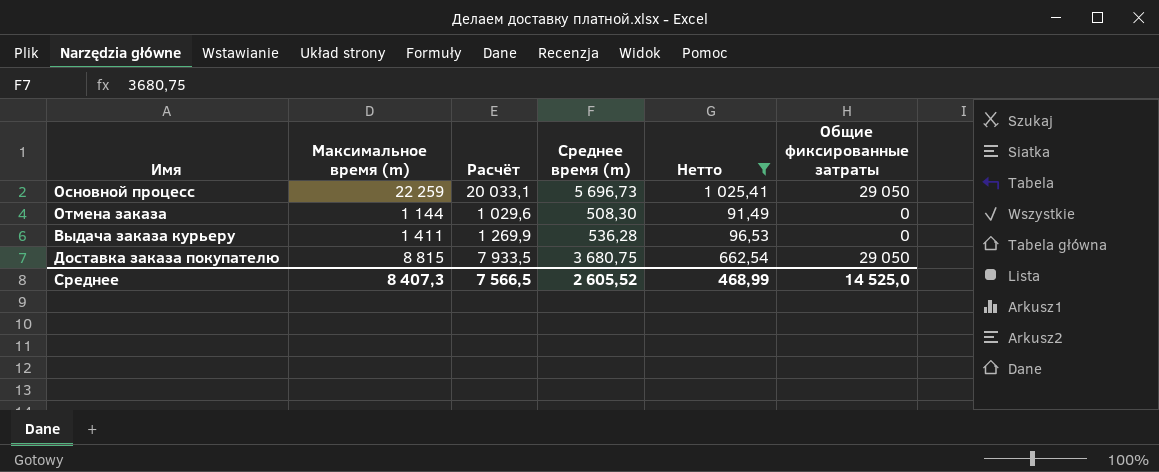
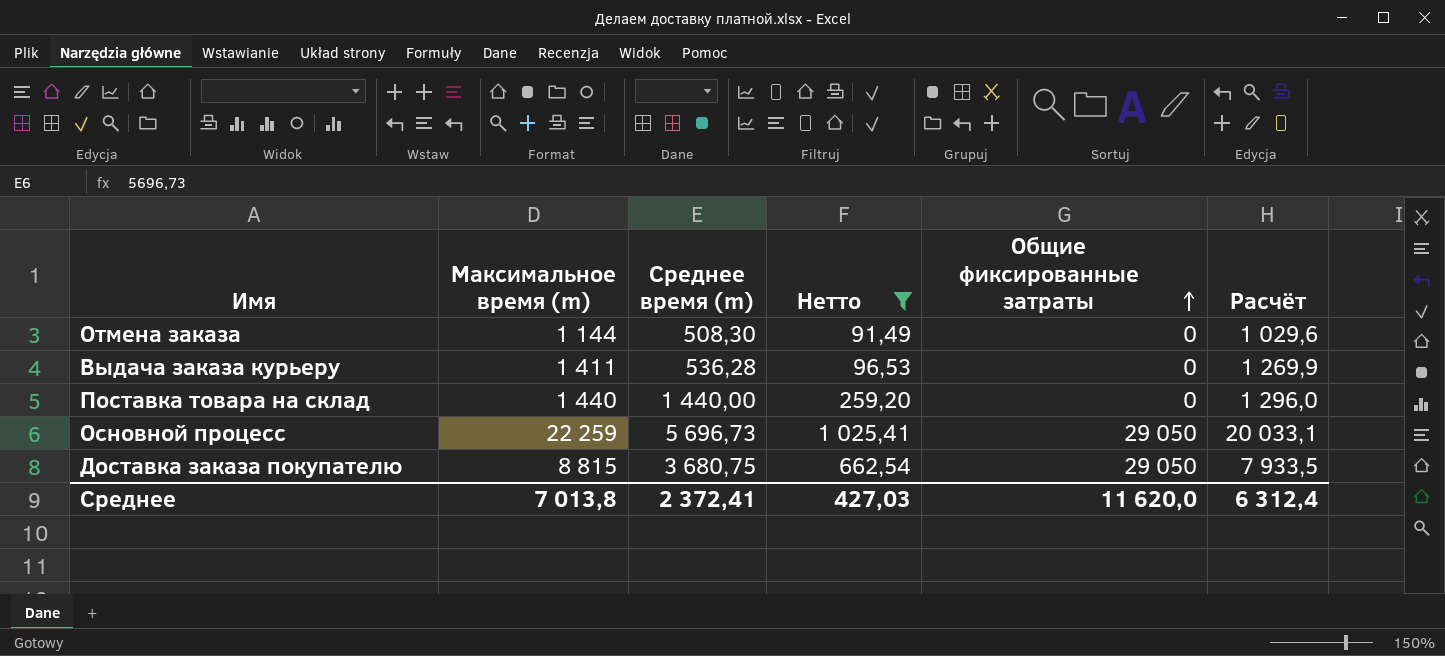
row order: none -> Общие фиксированные затраты ascending
column Расчёт | position: 3 -> 6
row Поставка товара на склад: none -> 1 440 | 1 440,00 | 259,20 | 0 | 1 296,0
Среднее | Максимальное время (m): 8 407,3 -> 7 013,8
Среднее | Среднее время (m): 2 605,52 -> 2 372,41
Среднее | Нетто: 468,99 -> 427,03
Среднее | Общие фиксированные затраты: 14 525,0 -> 11 620,0
Среднее | Расчёт: 7 566,5 -> 6 312,4

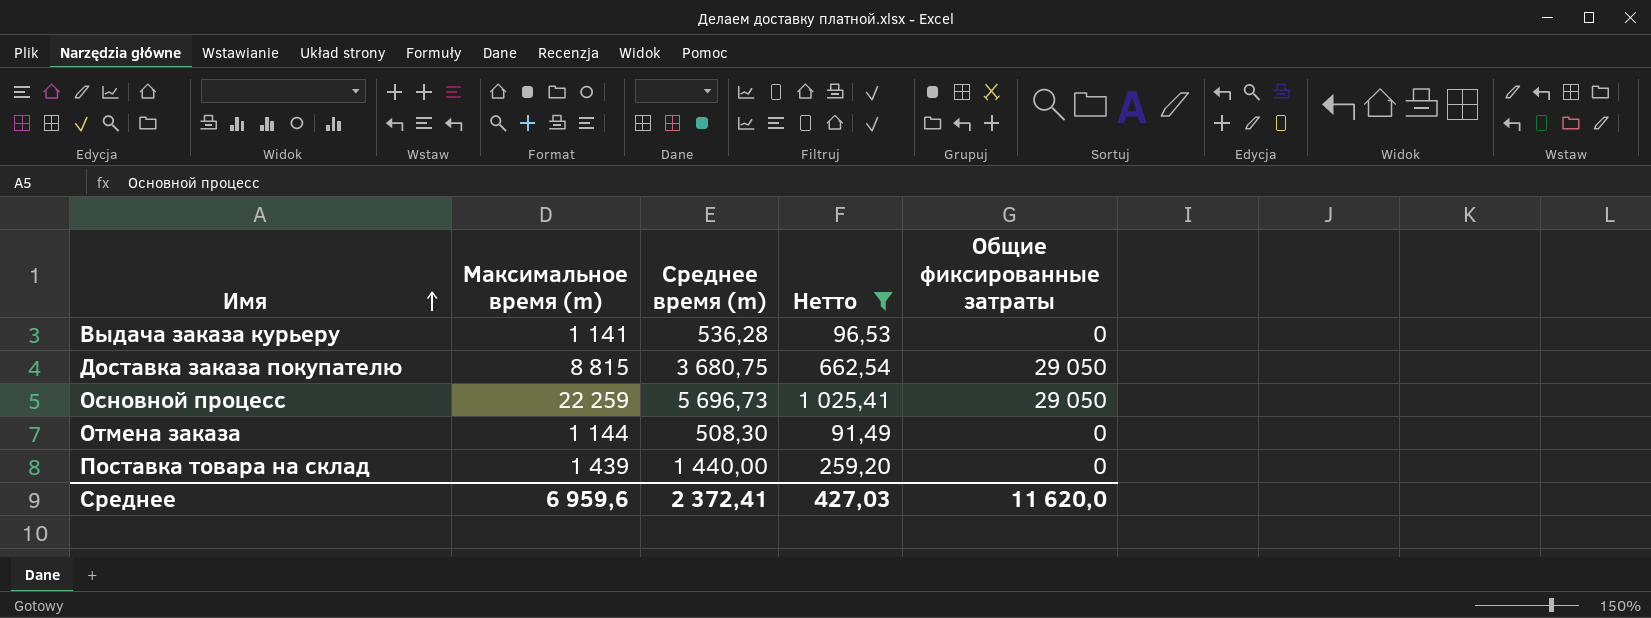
row order: Общие фиксированные затраты ascending -> Имя ascending
column Расчёт | formula: [Максимальное время (m)] * 0,9 -> none
Выдача заказа курьеру | Максимальное время (m): 1 411 -> 1 141
Поставка товара на склад | Максимальное время (m): 1 440 -> 1 439
Среднее | Максимальное время (m): 7 013,8 -> 6 959,6

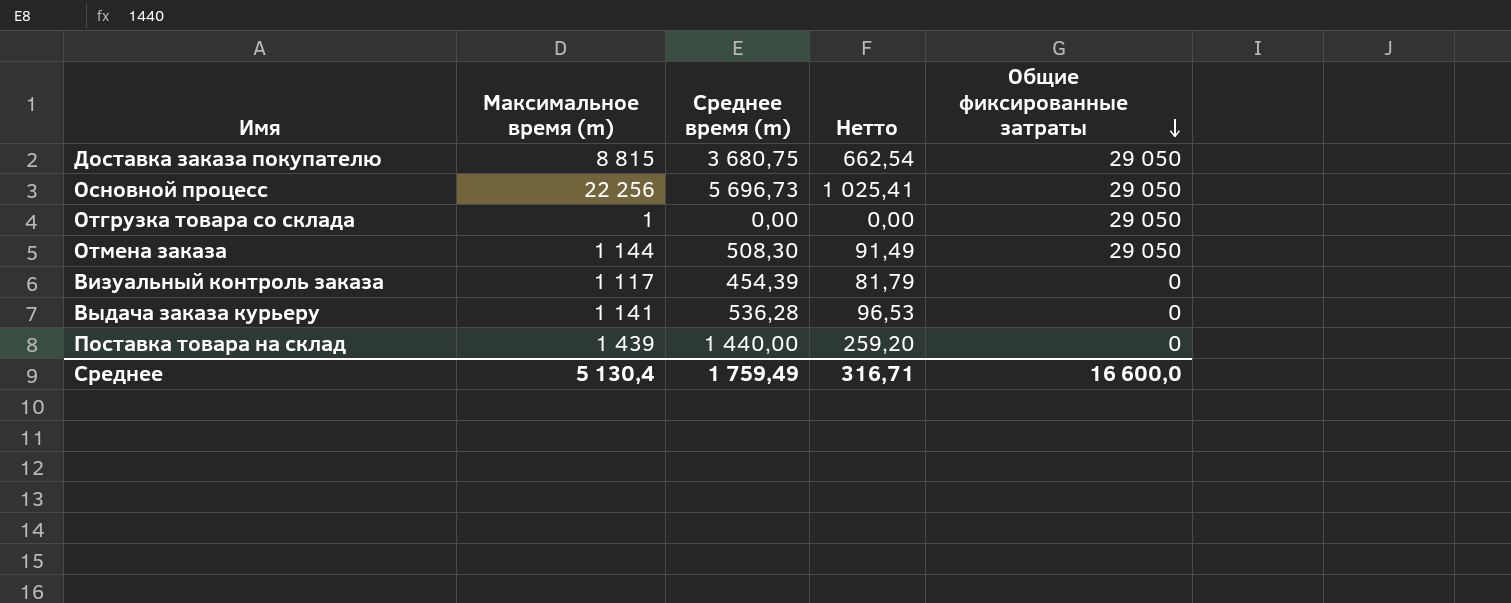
filter: Нетто >= 91,49 -> none
row order: Имя ascending -> Общие фиксированные затраты descending
Основной процесс | Максимальное время (m): 22 259 -> 22 256
Отмена заказа | Общие фиксированные затраты: 0 -> 29 050
Среднее | Максимальное время (m): 6 959,6 -> 5 130,4
Среднее | Среднее время (m): 2 372,41 -> 1 759,49
Среднее | Нетто: 427,03 -> 316,71
Среднее | Общие фиксированные затраты: 11 620,0 -> 16 600,0

